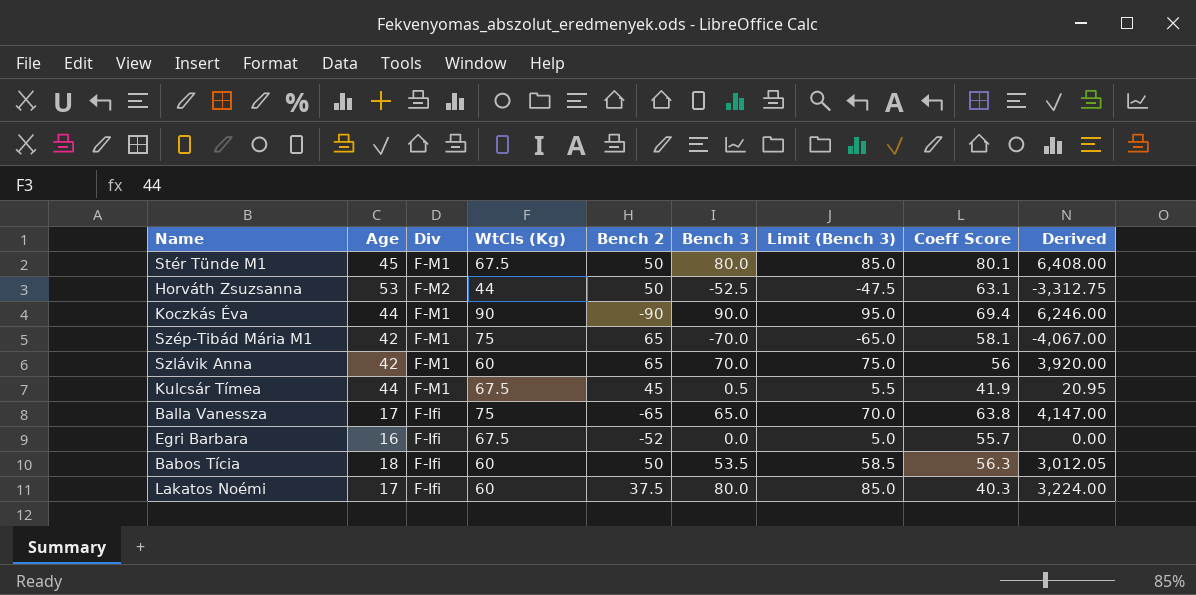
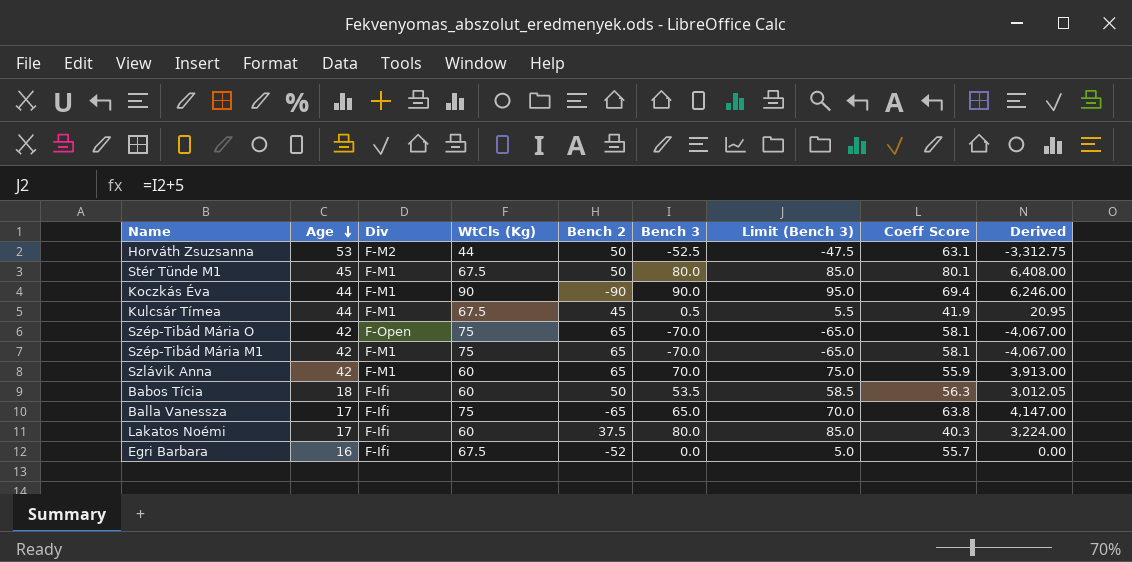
row order: none -> Age descending
row Szép-Tibád Mária O: none -> 42 | F-Open | 75 | 65 | -70.0 | -65.0 | 58.1 | -4,067.00
Szlávik Anna | Coeff Score: 56 -> 55.9
Szlávik Anna | Derived: 3,920.00 -> 3,913.00

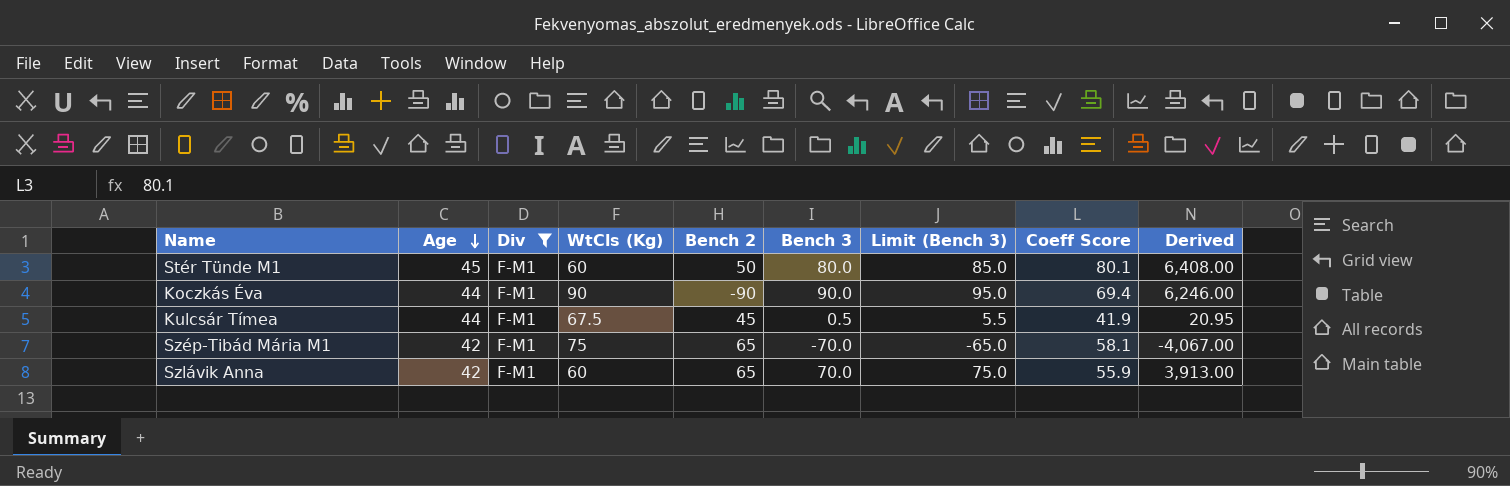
filter: none -> Div = F-M1
Stér Tünde M1 | WtCls (Kg): 67.5 -> 60

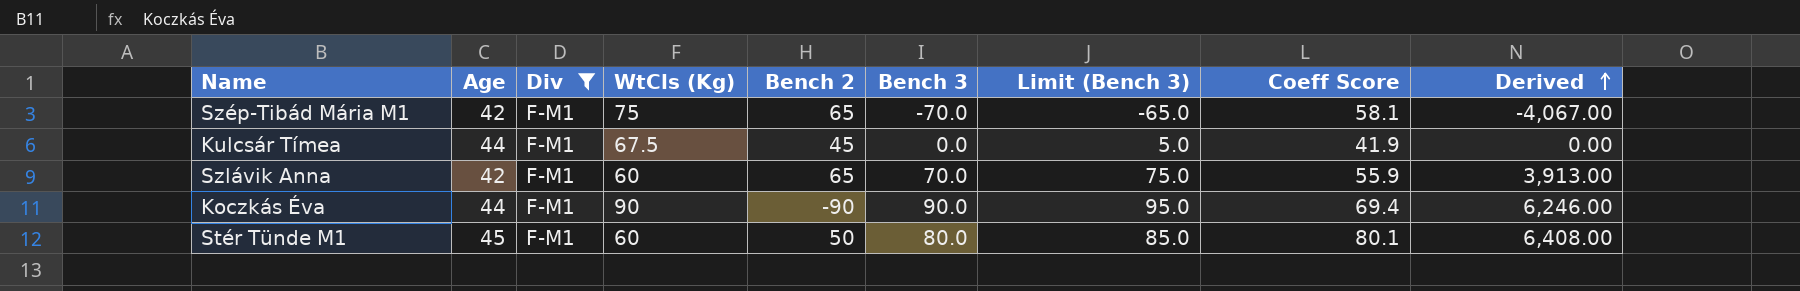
row order: Age descending -> Derived ascending
Kulcsár Tímea | Bench 3: 0.5 -> 0.0
Kulcsár Tímea | Limit (Bench 3): 5.5 -> 5.0
Kulcsár Tímea | Derived: 20.95 -> 0.00

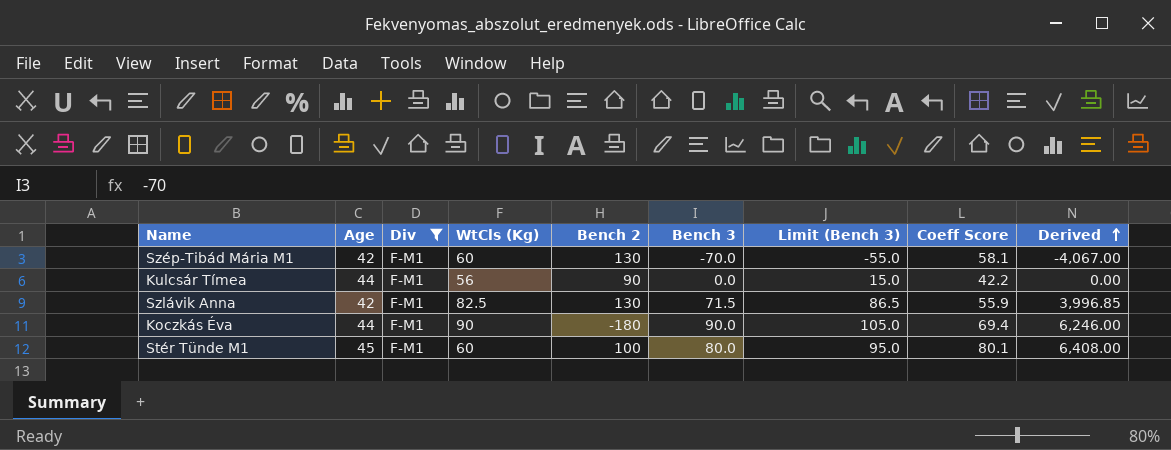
column Limit (Bench 3) | formula: [Bench 3] + 5 -> [Bench 3] + 15
Szép-Tibád Mária M1 | WtCls (Kg): 75 -> 60
Szép-Tibád Mária M1 | Bench 2: 65 -> 130
Kulcsár Tímea | WtCls (Kg): 67.5 -> 56
Kulcsár Tímea | Bench 2: 45 -> 90
Kulcsár Tímea | Coeff Score: 41.9 -> 42.2
Szlávik Anna | WtCls (Kg): 60 -> 82.5
Szlávik Anna | Bench 2: 65 -> 130
Szlávik Anna | Bench 3: 70.0 -> 71.5
Szlávik Anna | Derived: 3,913.00 -> 3,996.85
Koczkás Éva | Bench 2: -90 -> -180
Stér Tünde M1 | Bench 2: 50 -> 100

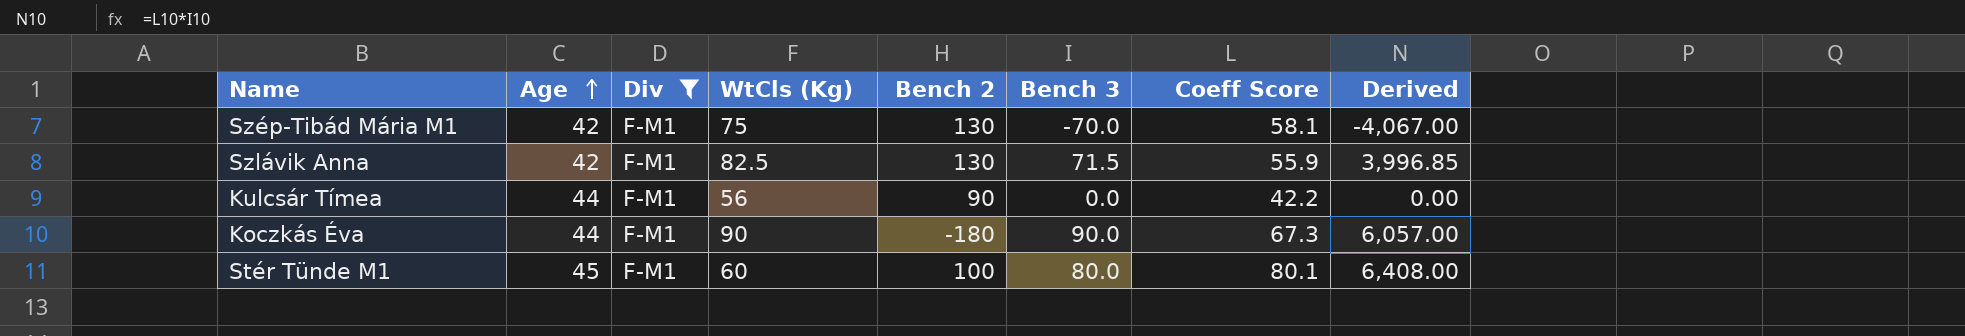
row order: Derived ascending -> Age ascending
column Limit (Bench 3) | formula: [Bench 3] + 15 -> none
Szép-Tibád Mária M1 | WtCls (Kg): 60 -> 75
Koczkás Éva | Coeff Score: 69.4 -> 67.3
Koczkás Éva | Derived: 6,246.00 -> 6,057.00

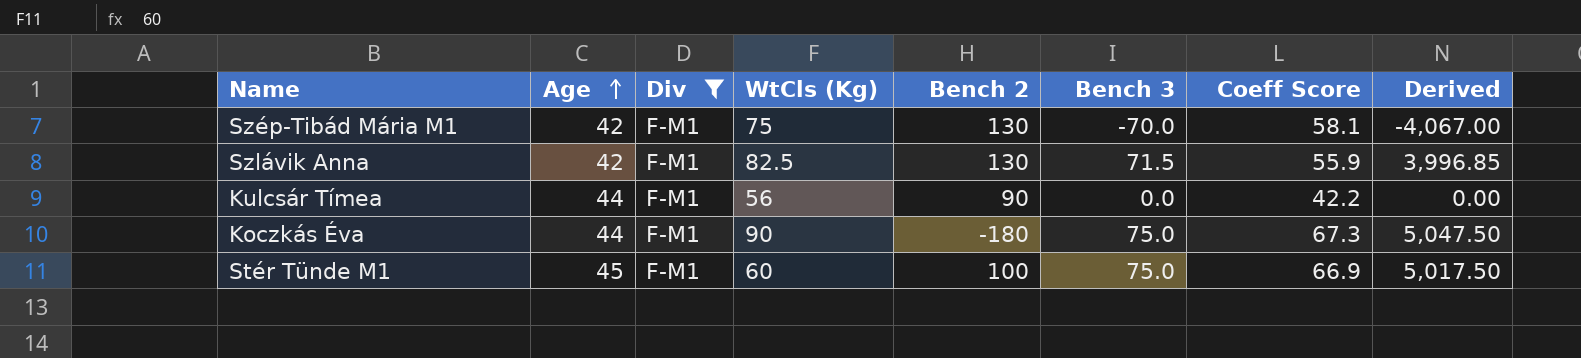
Koczkás Éva | Bench 3: 90.0 -> 75.0
Koczkás Éva | Derived: 6,057.00 -> 5,047.50
Stér Tünde M1 | Bench 3: 80.0 -> 75.0
Stér Tünde M1 | Coeff Score: 80.1 -> 66.9
Stér Tünde M1 | Derived: 6,408.00 -> 5,017.50

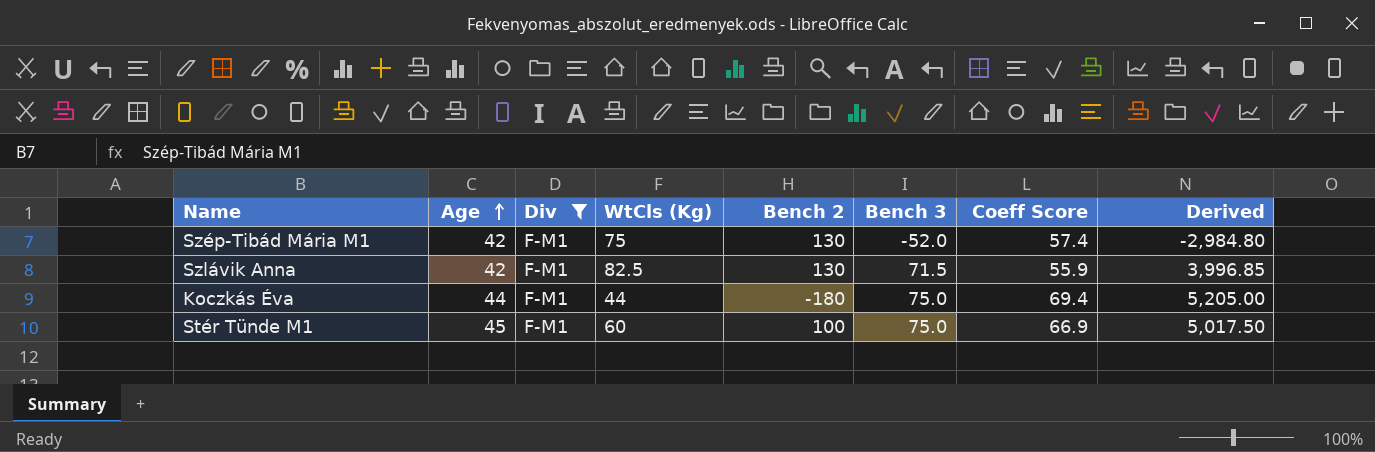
row Kulcsár Tímea: 44 | F-M1 | 56 | 90 | 0.0 | 42.2 | 0.00 -> none
Szép-Tibád Mária M1 | Bench 3: -70.0 -> -52.0
Szép-Tibád Mária M1 | Coeff Score: 58.1 -> 57.4
Szép-Tibád Mária M1 | Derived: -4,067.00 -> -2,984.80
Koczkás Éva | WtCls (Kg): 90 -> 44
Koczkás Éva | Coeff Score: 67.3 -> 69.4
Koczkás Éva | Derived: 5,047.50 -> 5,205.00

